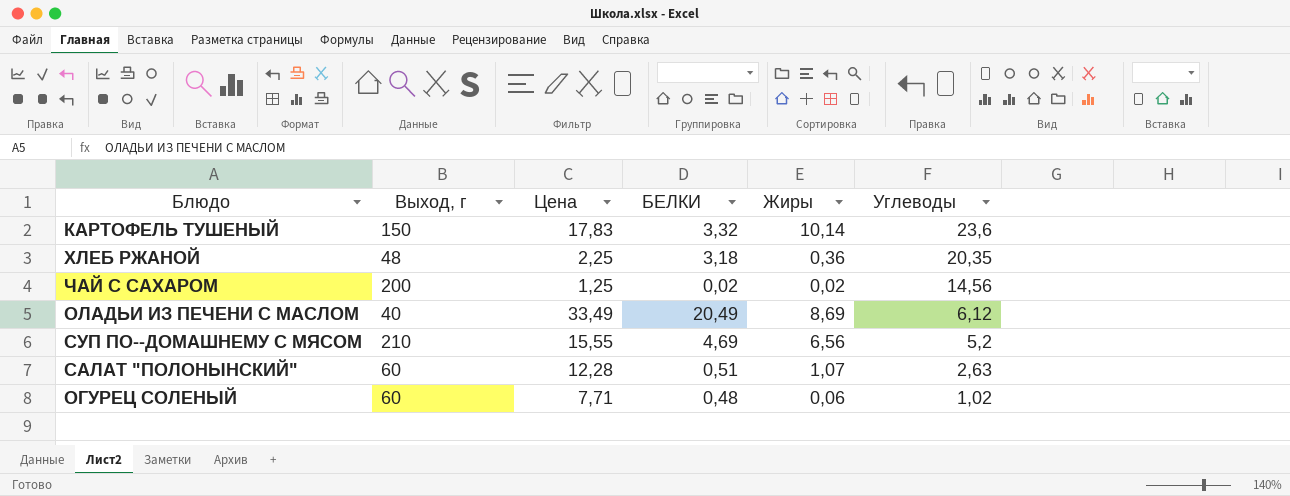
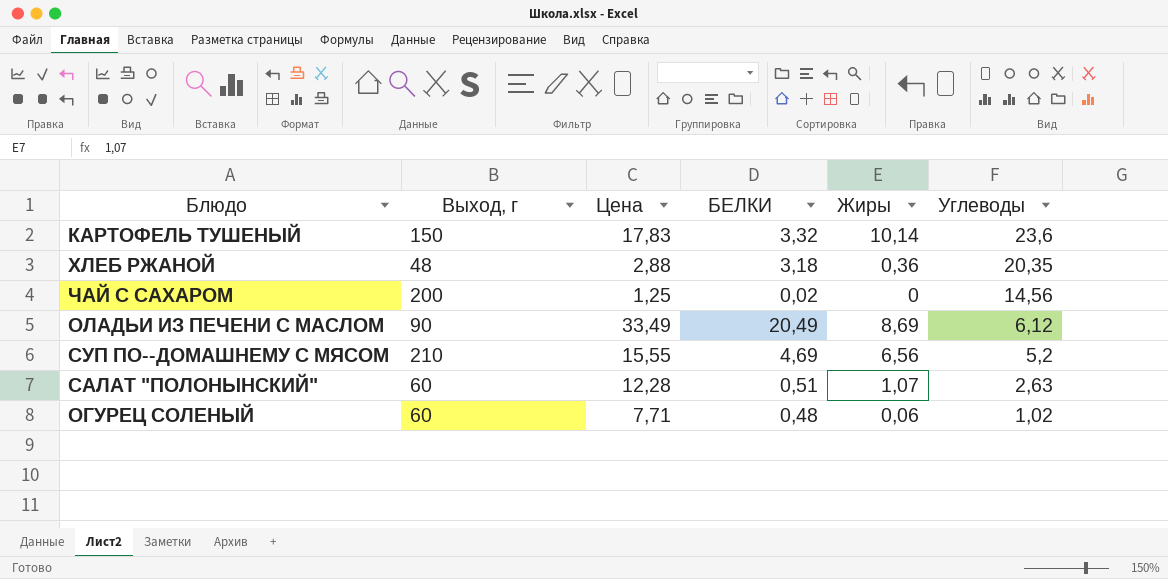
ХЛЕБ РЖАНОЙ | Цена: 2,25 -> 2,88
ЧАЙ С САХАРОМ | Жиры: 0,02 -> 0
ОЛАДЬИ ИЗ ПЕЧЕНИ С МАСЛОМ | Выход, г: 40 -> 90

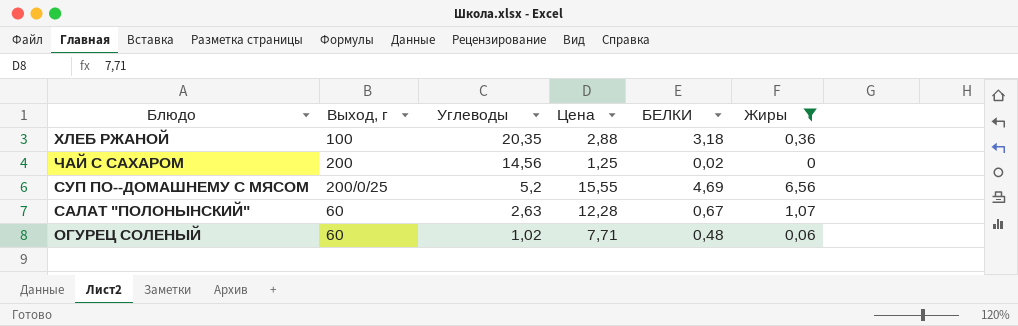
filter: none -> Жиры <= 6,56
column Углеводы | position: 6 -> 3
ХЛЕБ РЖАНОЙ | Выход, г: 48 -> 100
СУП ПО--ДОМАШНЕМУ С МЯСОМ | Выход, г: 210 -> 200/0/25
САЛАТ "ПОЛОНЫНСКИЙ" | БЕЛКИ: 0,51 -> 0,67

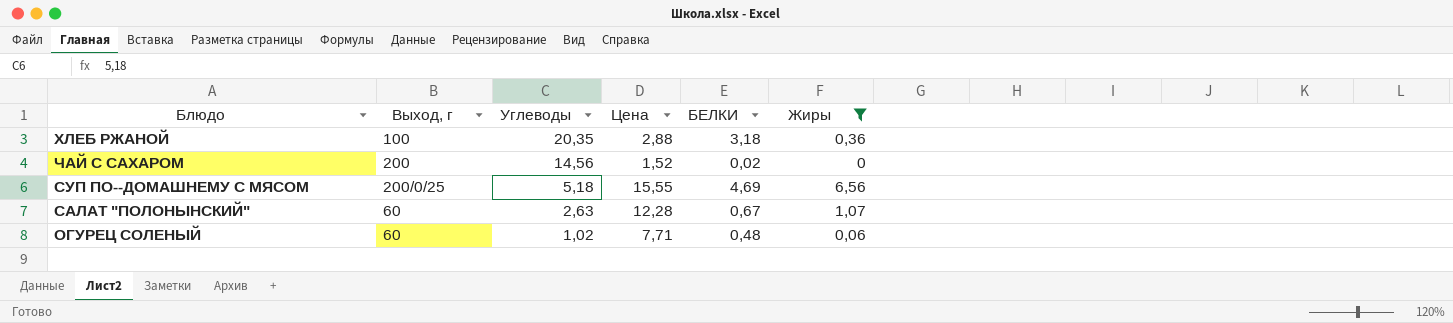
ЧАЙ С САХАРОМ | Цена: 1,25 -> 1,52
СУП ПО--ДОМАШНЕМУ С МЯСОМ | Углеводы: 5,2 -> 5,18

